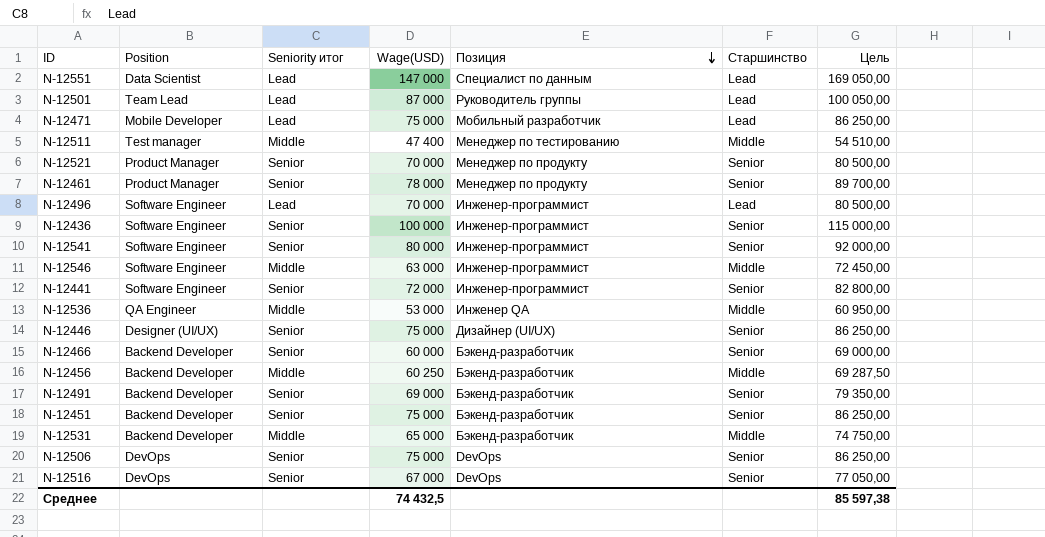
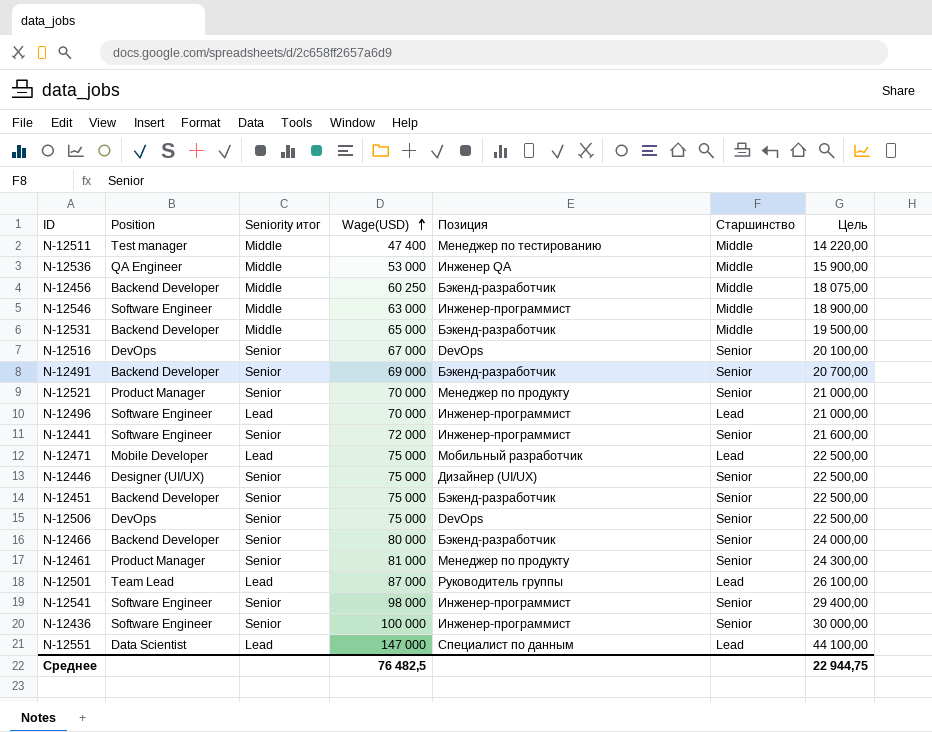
row order: Позиция descending -> Wage(USD) ascending
column Цель | formula: [Wage(USD)] * 1,15 -> [Wage(USD)] * 0,3
N-12466 | Wage(USD): 60 000 -> 80 000
N-12461 | Wage(USD): 78 000 -> 81 000
N-12541 | Wage(USD): 80 000 -> 98 000
Среднее | Wage(USD): 74 432,5 -> 76 482,5
Среднее | Цель: 85 597,38 -> 22 944,75

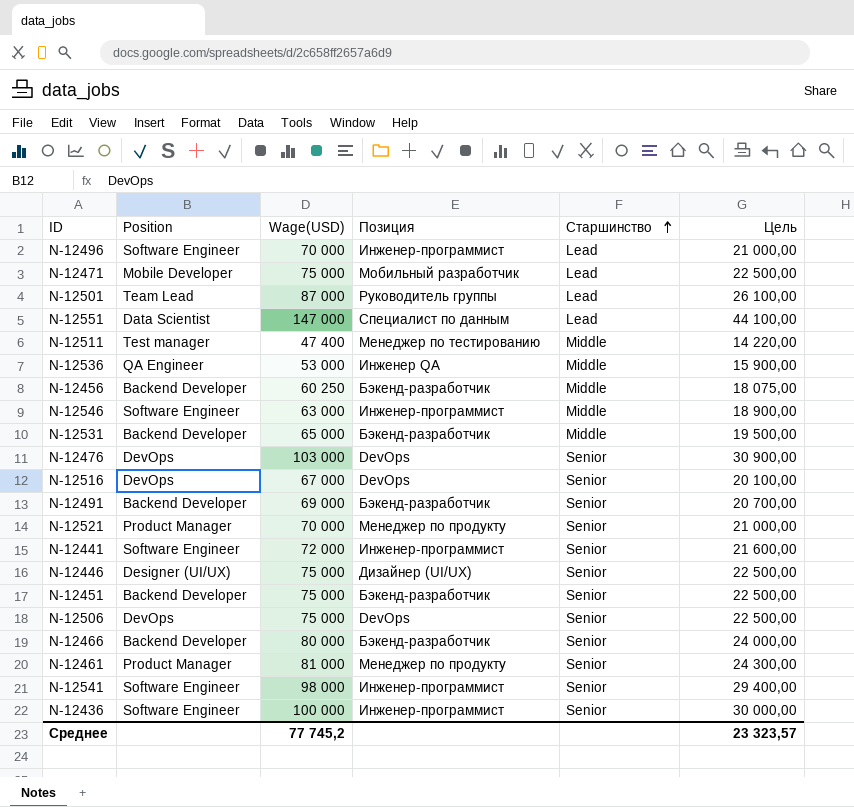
row order: Wage(USD) ascending -> Старшинство ascending
column Seniority итог | position: 3 -> none
row N-12476: none -> DevOps | 103 000 | DevOps | Senior | 30 900,00
Среднее | Wage(USD): 76 482,5 -> 77 745,2
Среднее | Цель: 22 944,75 -> 23 323,57

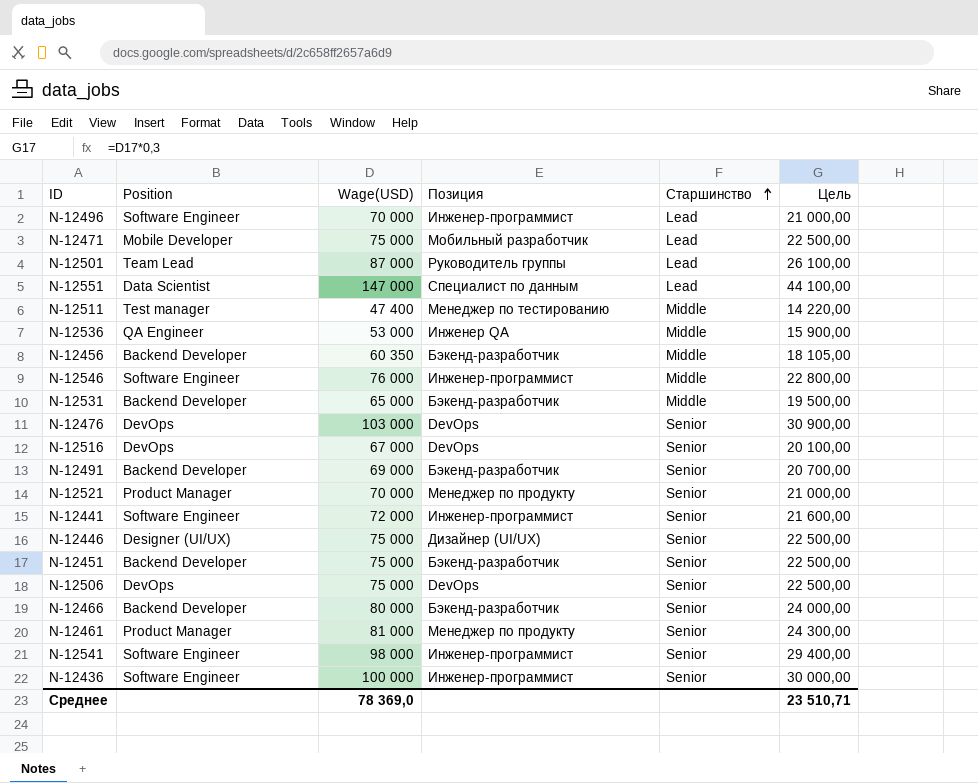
N-12456 | Wage(USD): 60 250 -> 60 350
N-12456 | Цель: 18 075,00 -> 18 105,00
N-12546 | Wage(USD): 63 000 -> 76 000
N-12546 | Цель: 18 900,00 -> 22 800,00
Среднее | Wage(USD): 77 745,2 -> 78 369,0
Среднее | Цель: 23 323,57 -> 23 510,71

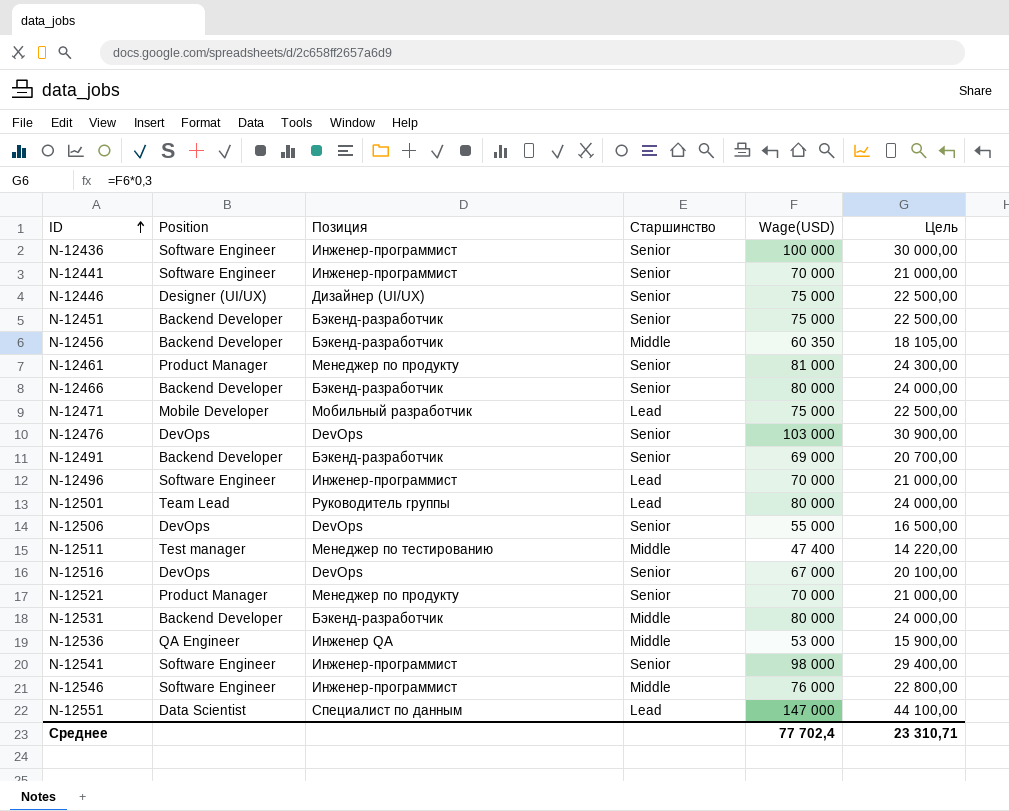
row order: Старшинство ascending -> ID ascending
column Wage(USD) | position: 3 -> 5
N-12441 | Wage(USD): 72 000 -> 70 000
N-12441 | Цель: 21 600,00 -> 21 000,00
N-12501 | Wage(USD): 87 000 -> 80 000
N-12501 | Цель: 26 100,00 -> 24 000,00
N-12506 | Wage(USD): 75 000 -> 55 000
N-12506 | Цель: 22 500,00 -> 16 500,00
N-12531 | Wage(USD): 65 000 -> 80 000
N-12531 | Цель: 19 500,00 -> 24 000,00
Среднее | Wage(USD): 78 369,0 -> 77 702,4
Среднее | Цель: 23 510,71 -> 23 310,71

